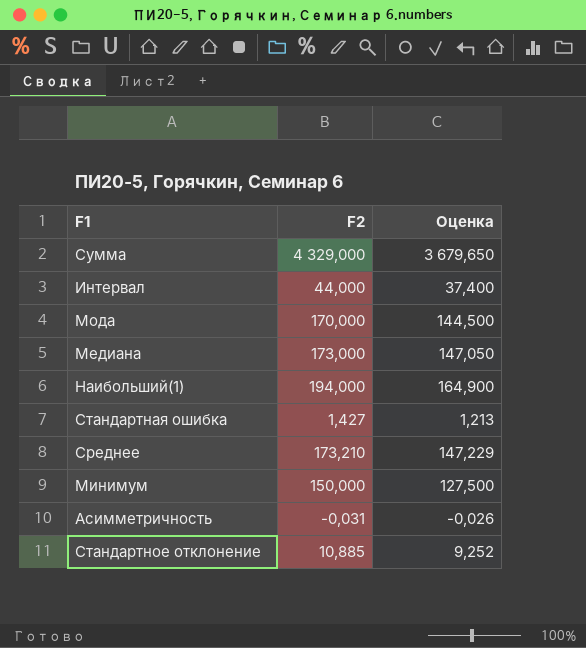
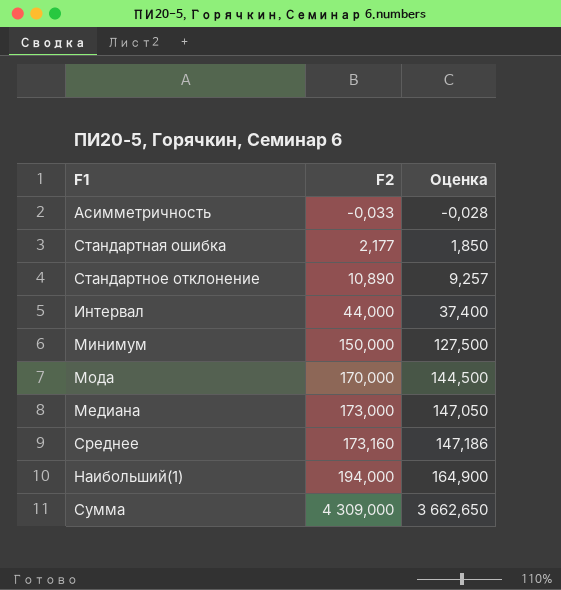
row order: none -> F2 ascending
Асимметричность | F2: -0,031 -> -0,033
Асимметричность | Оценка: -0,026 -> -0,028
Стандартная ошибка | F2: 1,427 -> 2,177
Стандартная ошибка | Оценка: 1,213 -> 1,850
Стандартное отклонение | F2: 10,885 -> 10,890
Стандартное отклонение | Оценка: 9,252 -> 9,257
Среднее | F2: 173,210 -> 173,160
Среднее | Оценка: 147,229 -> 147,186
Сумма | F2: 4 329,000 -> 4 309,000
Сумма | Оценка: 3 679,650 -> 3 662,650

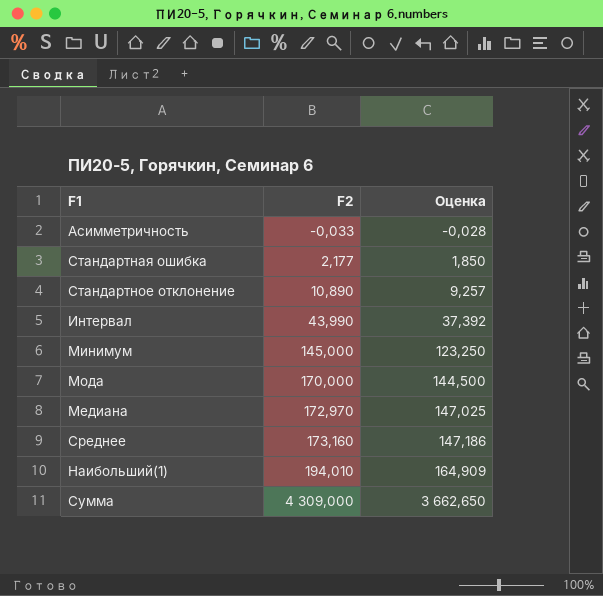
Интервал | F2: 44,000 -> 43,990
Интервал | Оценка: 37,400 -> 37,392
Минимум | F2: 150,000 -> 145,000
Минимум | Оценка: 127,500 -> 123,250
Медиана | F2: 173,000 -> 172,970
Медиана | Оценка: 147,050 -> 147,025
Наибольший(1) | F2: 194,000 -> 194,010
Наибольший(1) | Оценка: 164,900 -> 164,909

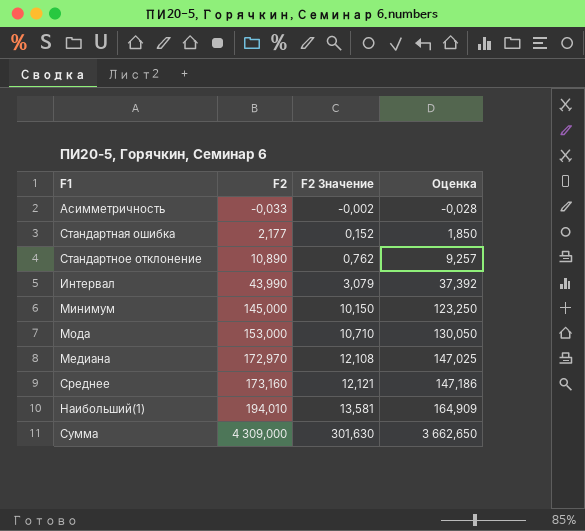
column F2 Значение | formula: none -> [F2] * 0,07
Мода | F2: 170,000 -> 153,000
Мода | Оценка: 144,500 -> 130,050

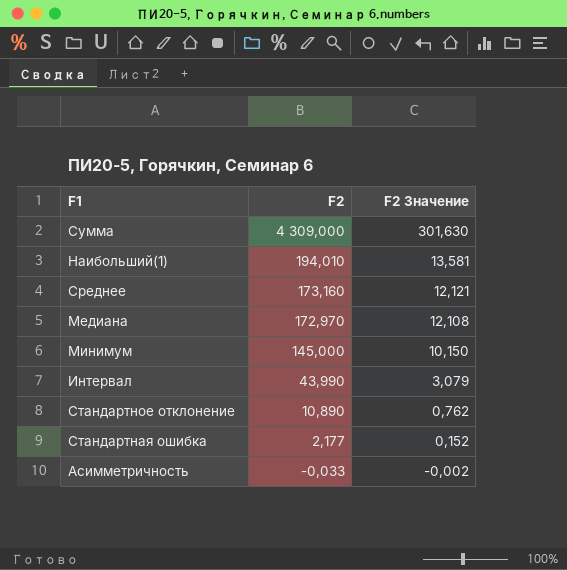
row order: F2 ascending -> F2 descending
column Оценка | formula: [F2] * 0,85 -> none
row Мода: 153,000 | 10,710 | 130,050 -> none

